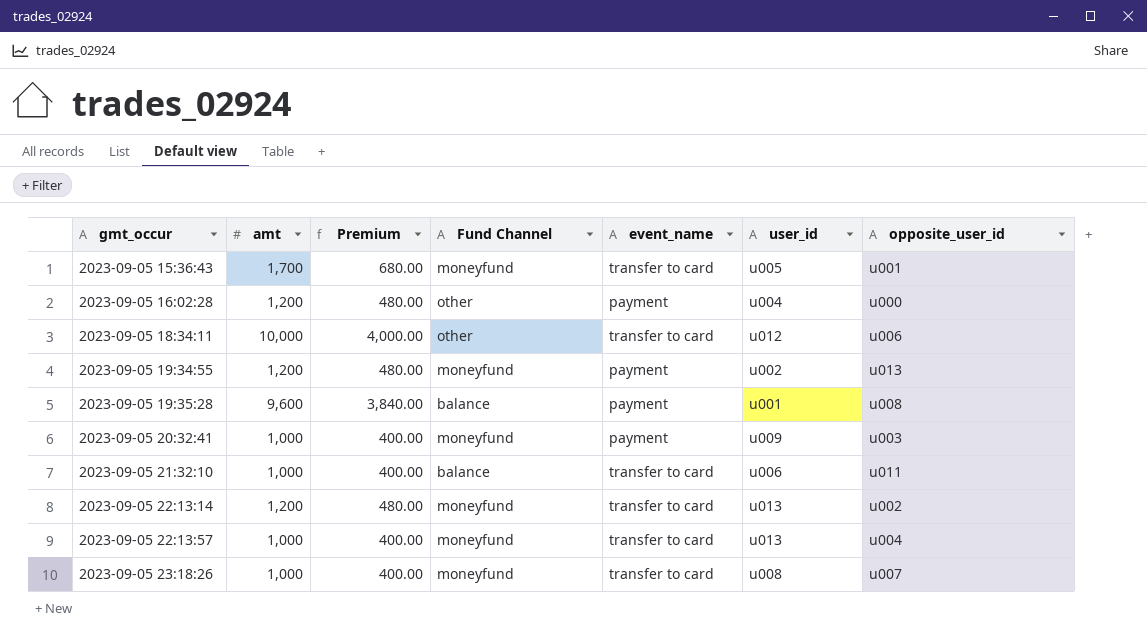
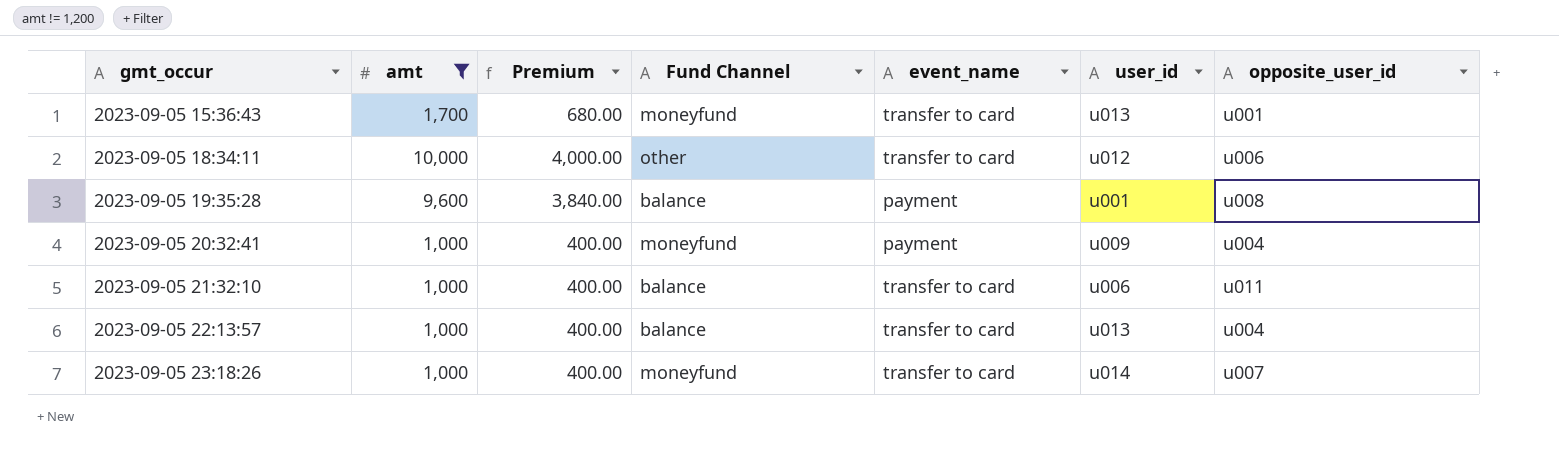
filter: none -> amt != 1,200
2023-09-05 15:36:43 | user_id: u005 -> u013
2023-09-05 20:32:41 | opposite_user_id: u003 -> u004
2023-09-05 22:13:57 | Fund Channel: moneyfund -> balance
2023-09-05 23:18:26 | user_id: u008 -> u014

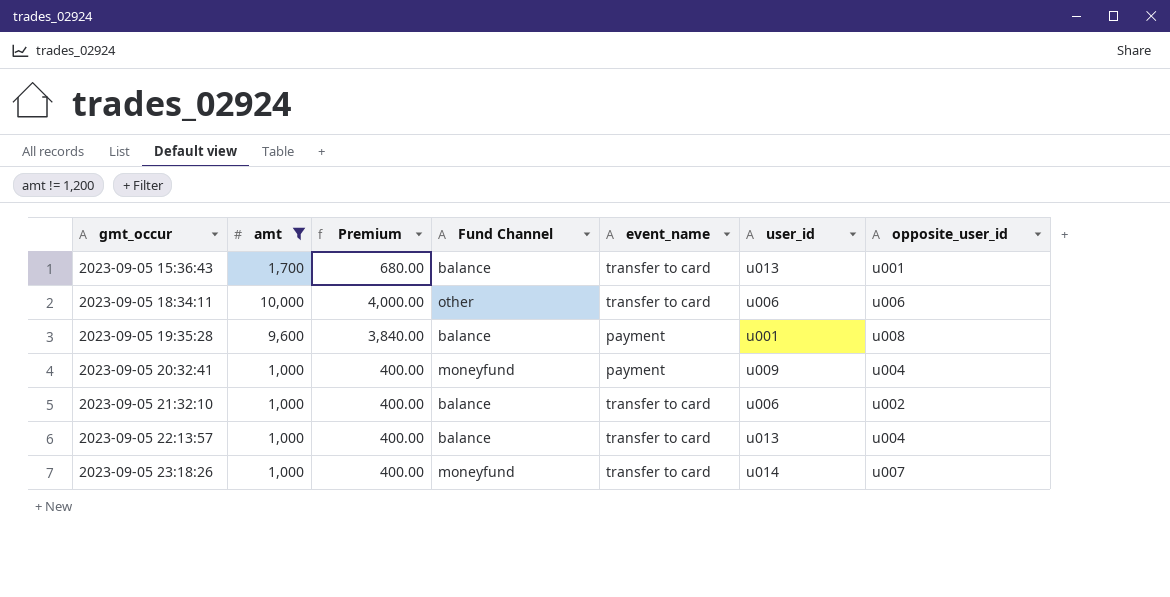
2023-09-05 15:36:43 | Fund Channel: moneyfund -> balance
2023-09-05 18:34:11 | user_id: u012 -> u006
2023-09-05 21:32:10 | opposite_user_id: u011 -> u002

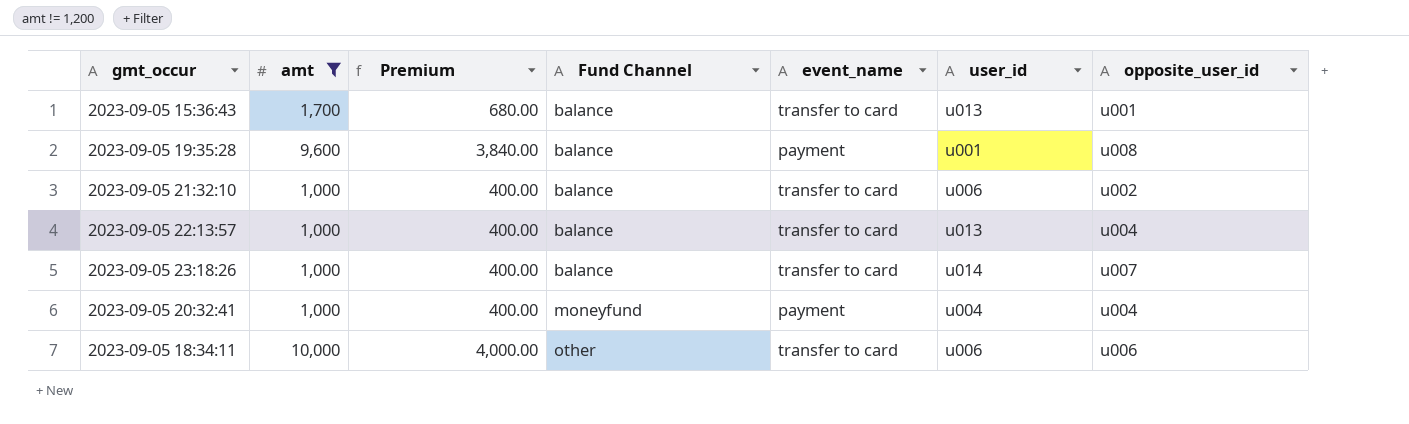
row order: gmt_occur ascending -> Fund Channel ascending
2023-09-05 23:18:26 | Fund Channel: moneyfund -> balance
2023-09-05 20:32:41 | user_id: u009 -> u004

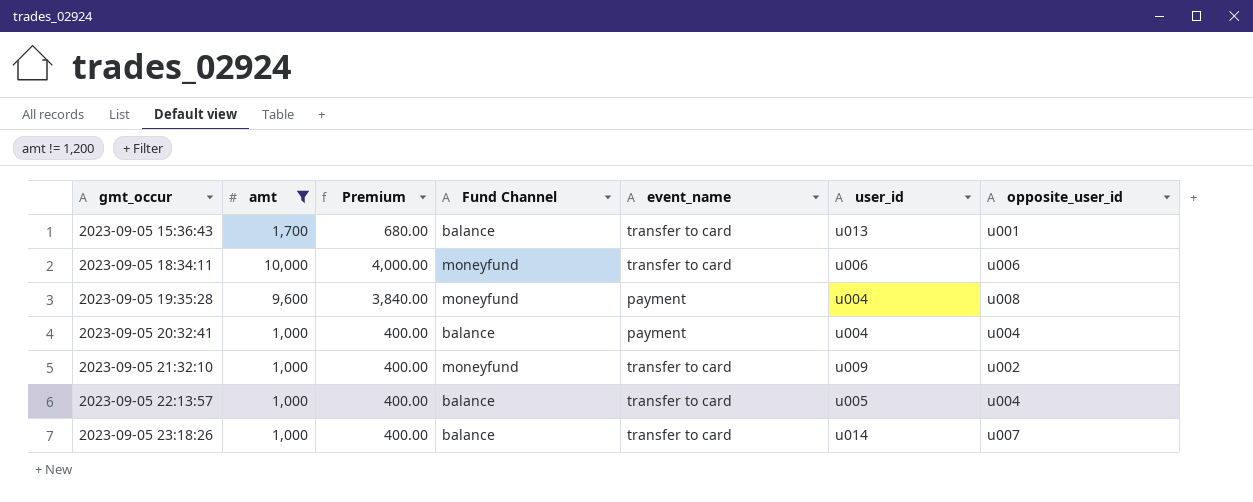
row order: Fund Channel ascending -> gmt_occur ascending
2023-09-05 18:34:11 | Fund Channel: other -> moneyfund
2023-09-05 19:35:28 | Fund Channel: balance -> moneyfund
2023-09-05 19:35:28 | user_id: u001 -> u004
2023-09-05 20:32:41 | Fund Channel: moneyfund -> balance
2023-09-05 21:32:10 | Fund Channel: balance -> moneyfund
2023-09-05 21:32:10 | user_id: u006 -> u009
2023-09-05 22:13:57 | user_id: u013 -> u005

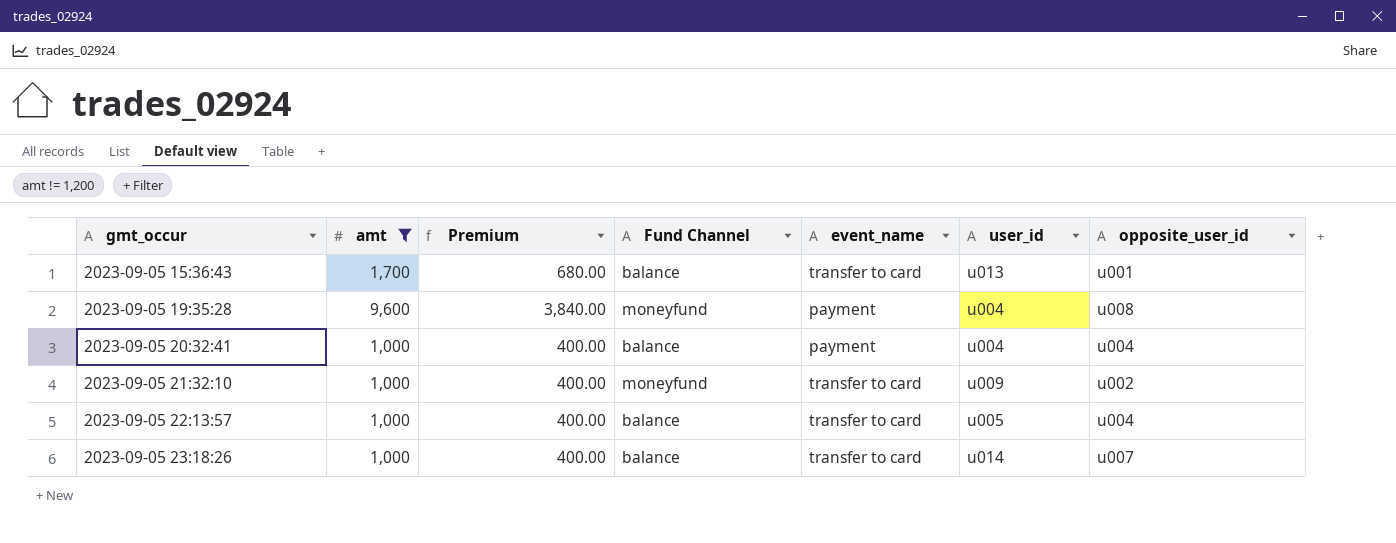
row 2023-09-05 18:34:11: 10,000 | 4,000.00 | moneyfund | transfer to card | u006 | u006 -> none

